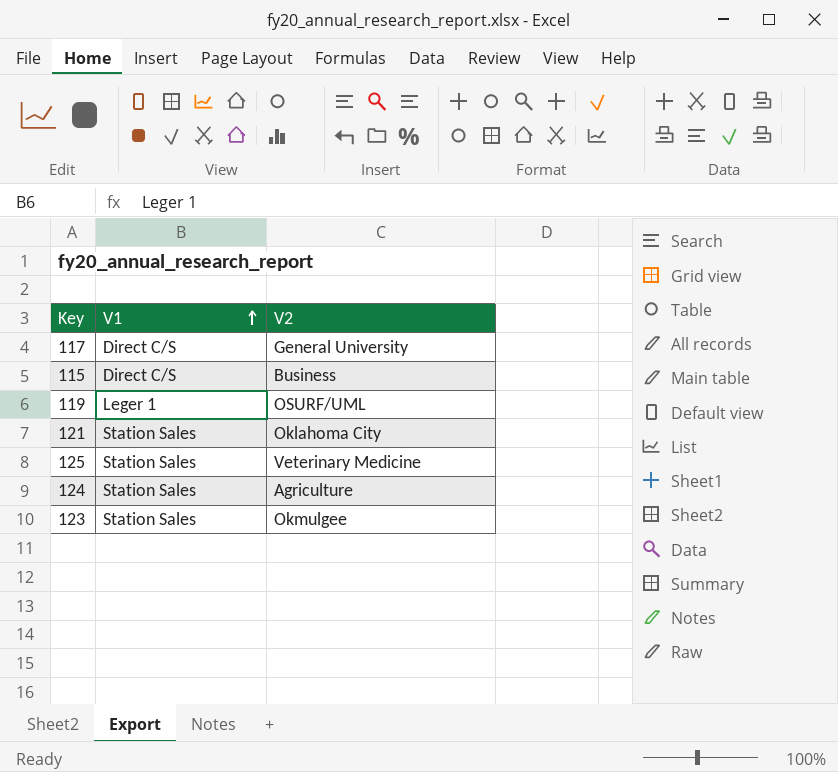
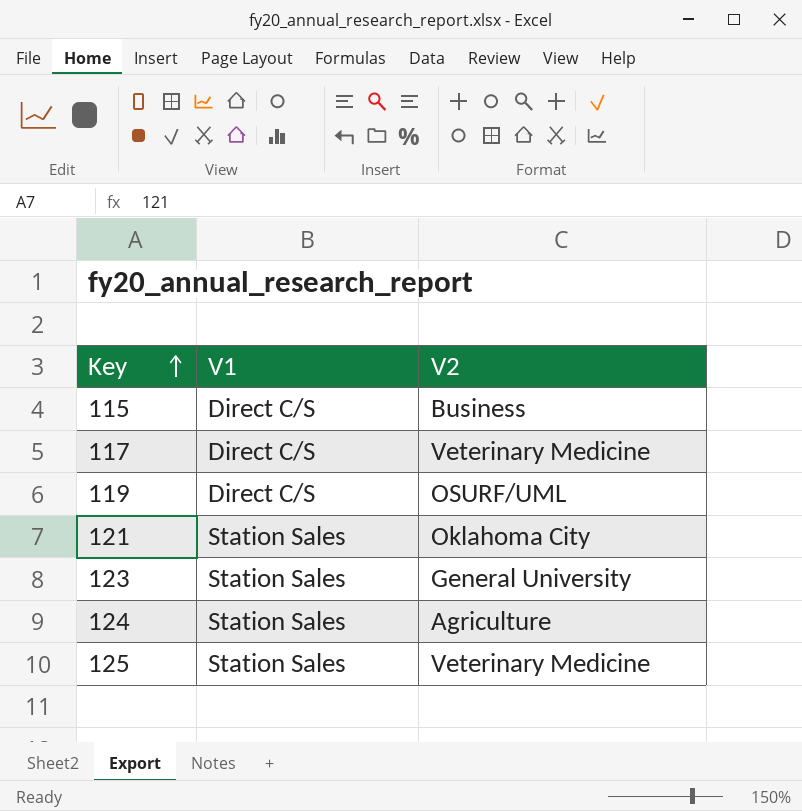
row order: V1 ascending -> Key ascending
117 | V2: General University -> Veterinary Medicine
119 | V1: Leger 1 -> Direct C/S
123 | V2: Okmulgee -> General University

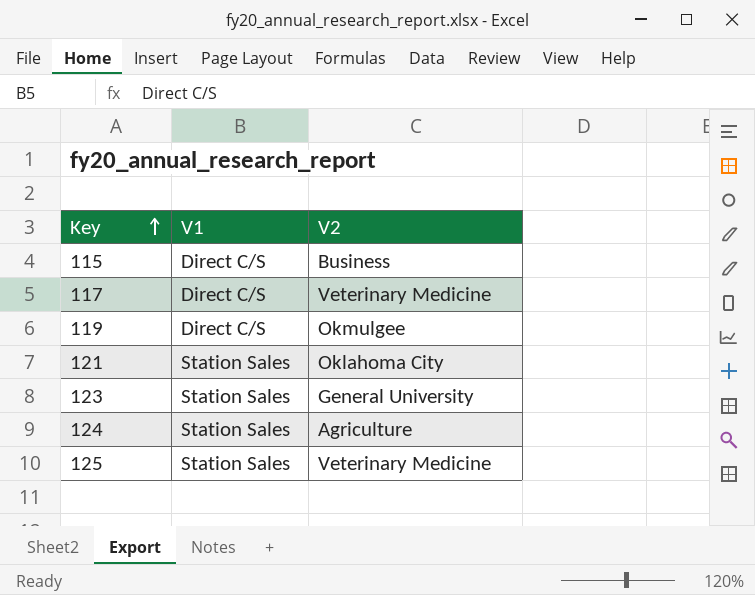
119 | V2: OSURF/UML -> Okmulgee

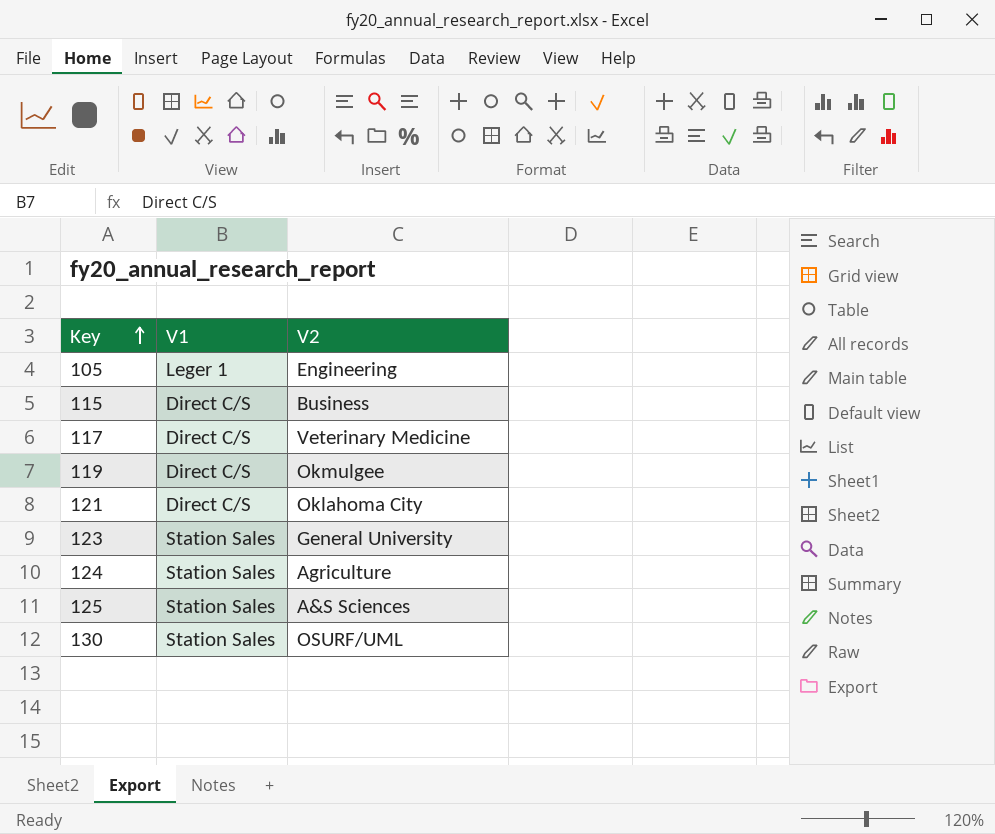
row 105: none -> Leger 1 | Engineering
121 | V1: Station Sales -> Direct C/S
125 | V2: Veterinary Medicine -> A&S Sciences
row 130: none -> Station Sales | OSURF/UML

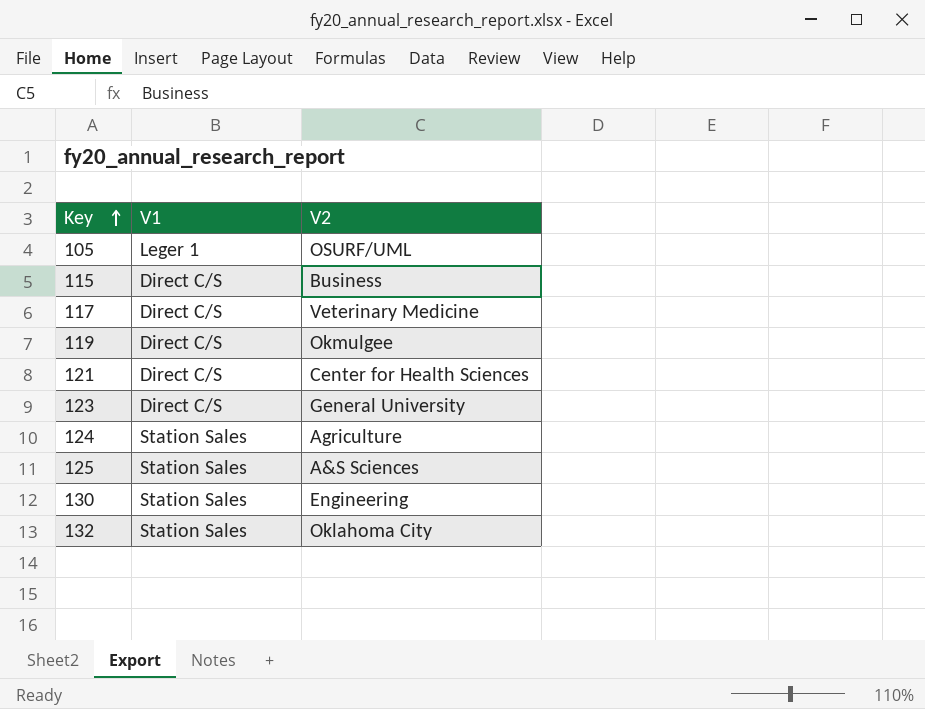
105 | V2: Engineering -> OSURF/UML
121 | V2: Oklahoma City -> Center for Health Sciences
123 | V1: Station Sales -> Direct C/S
130 | V2: OSURF/UML -> Engineering
row 132: none -> Station Sales | Oklahoma City

